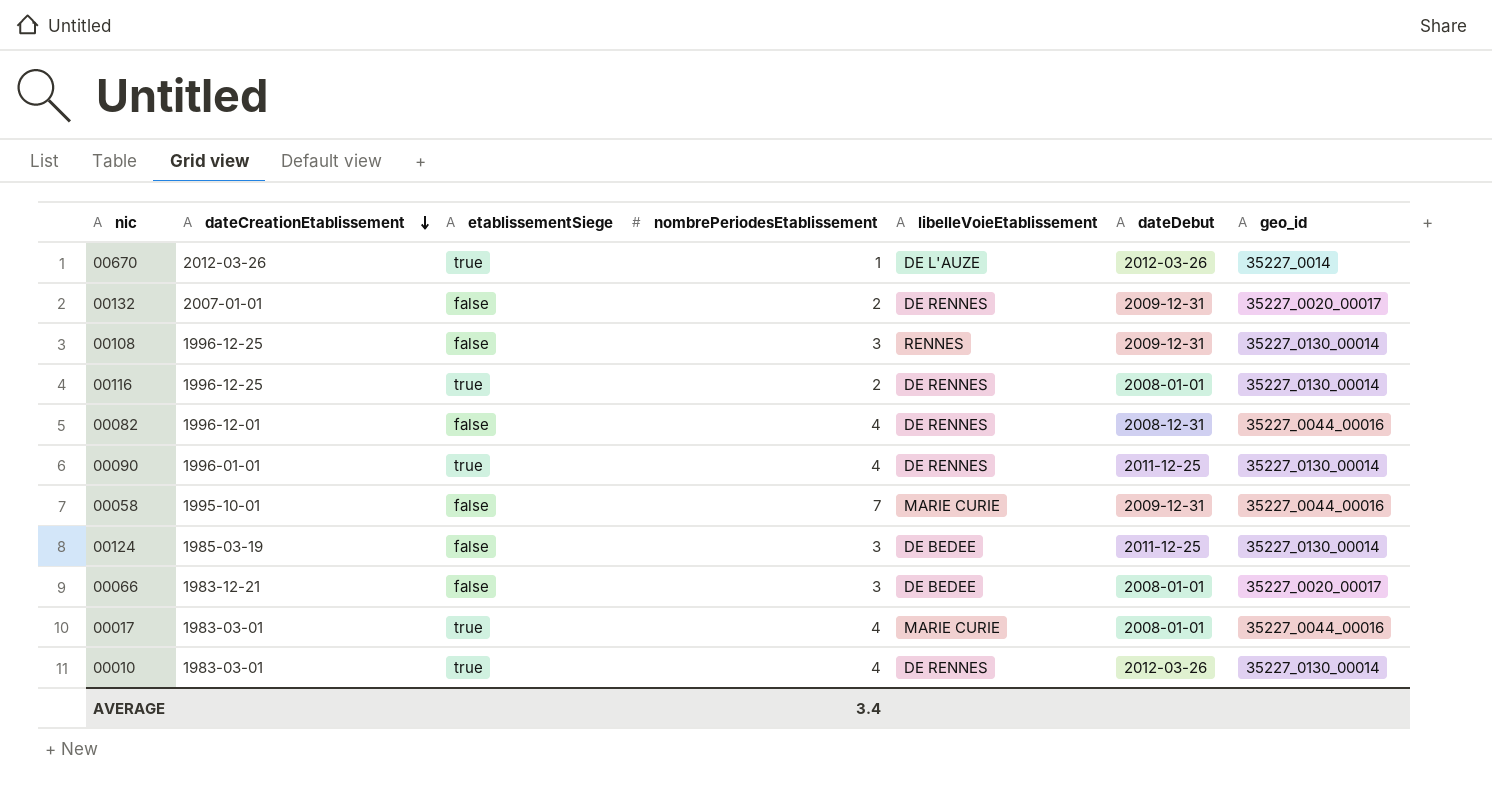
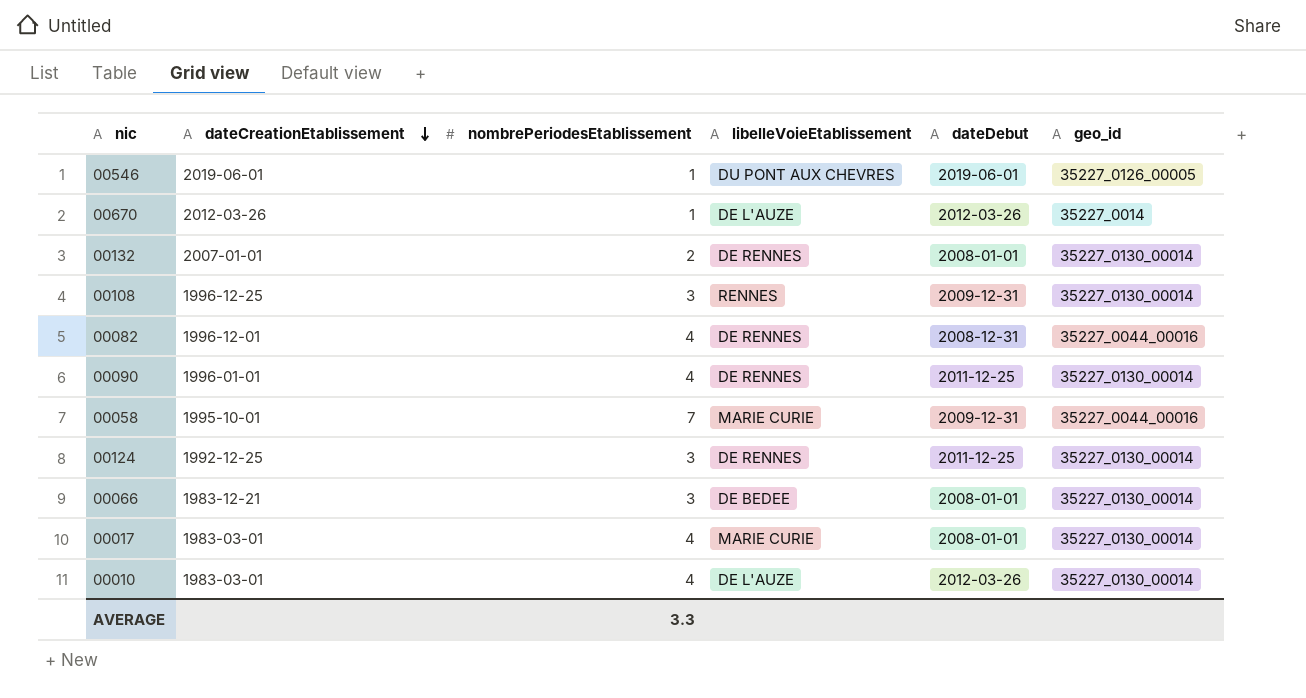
column etablissementSiege | position: 3 -> none
row 00116: 1996-12-25 | true | 2 | DE RENNES | 2008-01-01 | 35227_0130_00014 -> none
row 00546: none -> 2019-06-01 | 1 | DU PONT AUX CHEVRES | 2019-06-01 | 35227_0126_00005
00132 | dateDebut: 2009-12-31 -> 2008-01-01
00132 | geo_id: 35227_0020_00017 -> 35227_0130_00014
00124 | dateCreationEtablissement: 1985-03-19 -> 1992-12-25
00124 | libelleVoieEtablissement: DE BEDEE -> DE RENNES
00066 | geo_id: 35227_0020_00017 -> 35227_0130_00014
00017 | geo_id: 35227_0044_00016 -> 35227_0130_00014
00010 | libelleVoieEtablissement: DE RENNES -> DE L'AUZE
AVERAGE | nombrePeriodesEtablissement: 3.4 -> 3.3

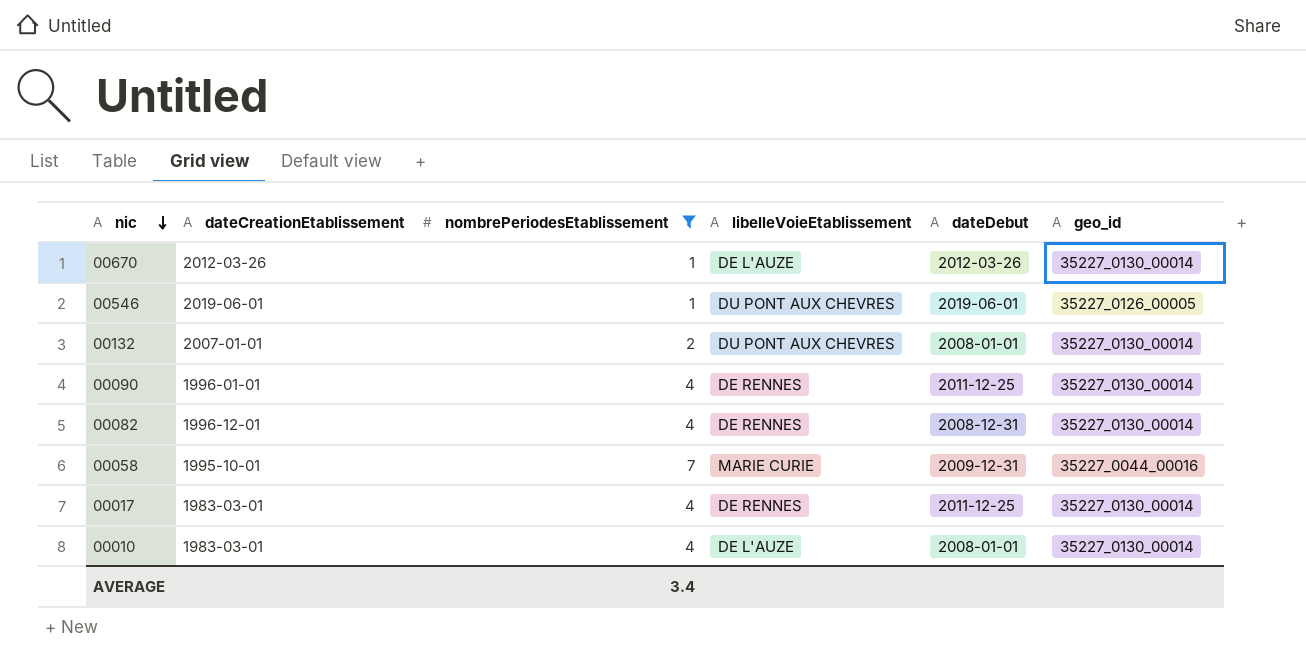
filter: none -> nombrePeriodesEtablissement != 3
row order: dateCreationEtablissement descending -> nic descending
00670 | geo_id: 35227_0014 -> 35227_0130_00014
00132 | libelleVoieEtablissement: DE RENNES -> DU PONT AUX CHEVRES
00082 | geo_id: 35227_0044_00016 -> 35227_0130_00014
00017 | libelleVoieEtablissement: MARIE CURIE -> DE RENNES
00017 | dateDebut: 2008-01-01 -> 2011-12-25
00010 | dateDebut: 2012-03-26 -> 2008-01-01
AVERAGE | nombrePeriodesEtablissement: 3.3 -> 3.4

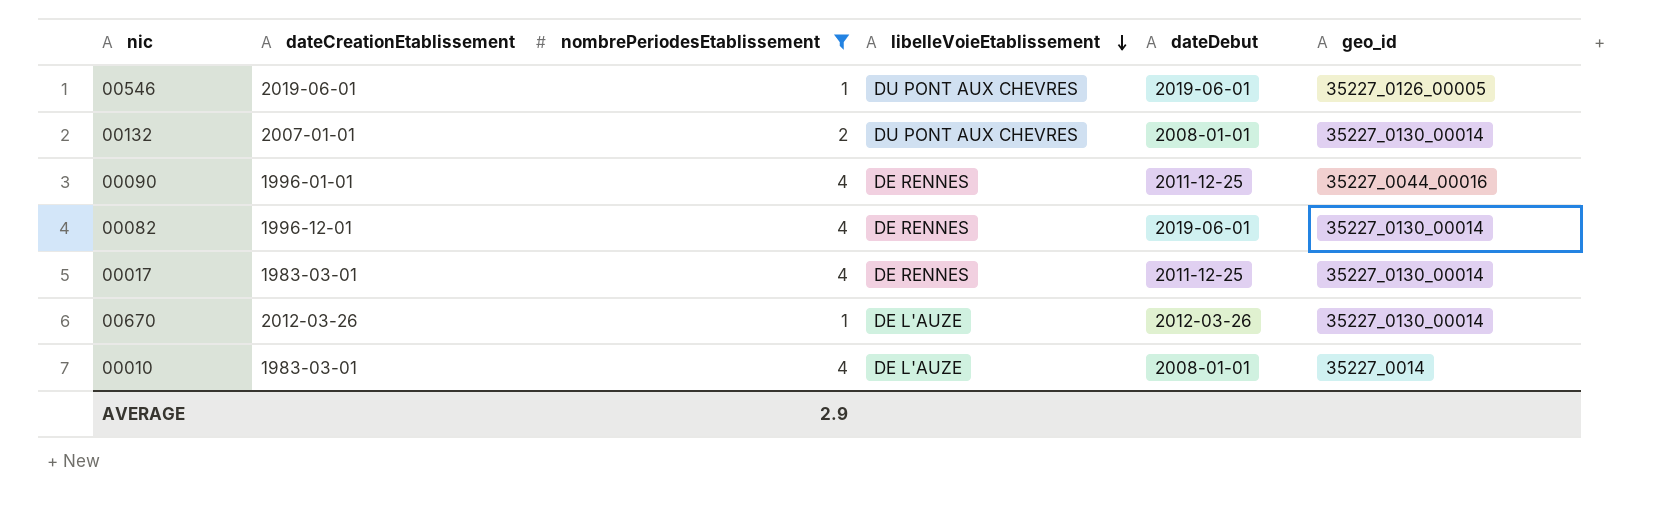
row order: nic descending -> libelleVoieEtablissement descending
row 00058: 1995-10-01 | 7 | MARIE CURIE | 2009-12-31 | 35227_0044_00016 -> none
00090 | geo_id: 35227_0130_00014 -> 35227_0044_00016
00082 | dateDebut: 2008-12-31 -> 2019-06-01
00010 | geo_id: 35227_0130_00014 -> 35227_0014
AVERAGE | nombrePeriodesEtablissement: 3.4 -> 2.9

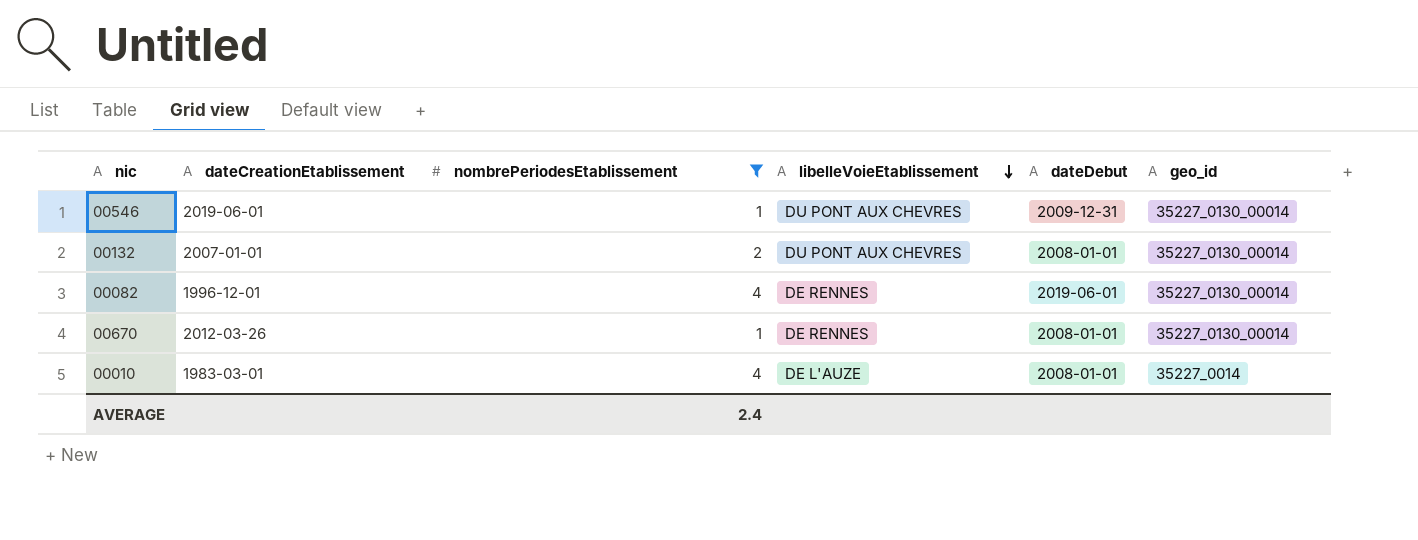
row 00090: 1996-01-01 | 4 | DE RENNES | 2011-12-25 | 35227_0044_00016 -> none
row 00017: 1983-03-01 | 4 | DE RENNES | 2011-12-25 | 35227_0130_00014 -> none
00546 | dateDebut: 2019-06-01 -> 2009-12-31
00546 | geo_id: 35227_0126_00005 -> 35227_0130_00014
00670 | libelleVoieEtablissement: DE L'AUZE -> DE RENNES
00670 | dateDebut: 2012-03-26 -> 2008-01-01
AVERAGE | nombrePeriodesEtablissement: 2.9 -> 2.4

